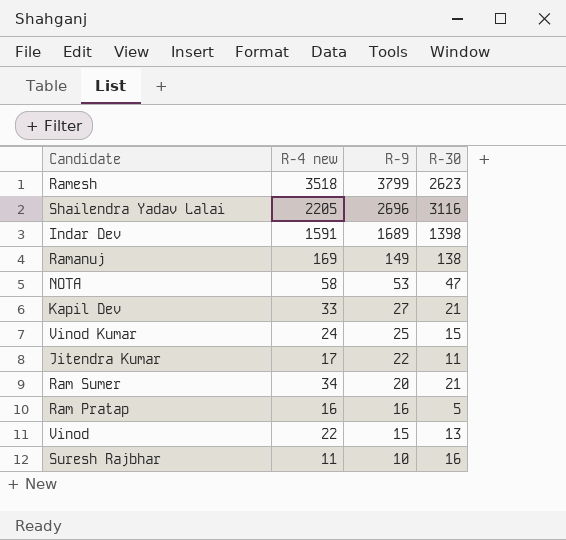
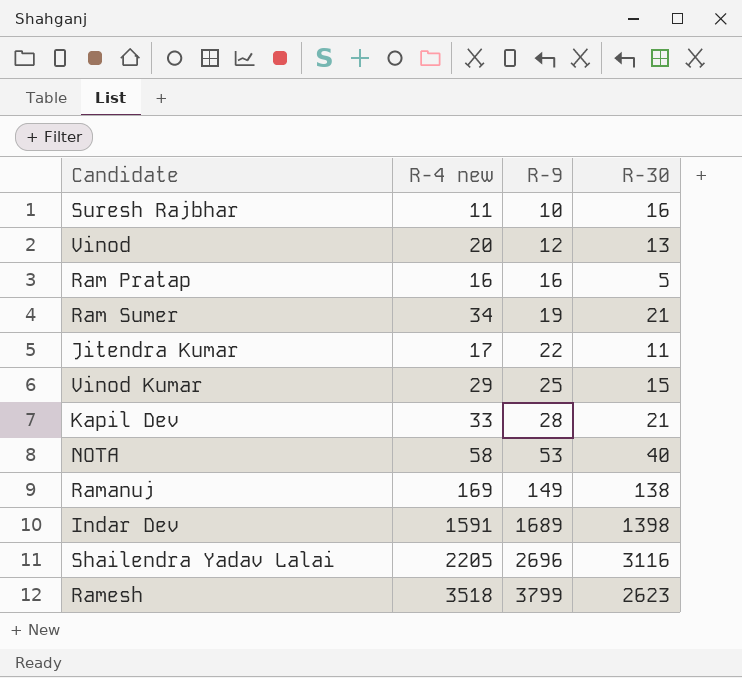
row order: R-9 descending -> R-9 ascending
Vinod | R-4 new: 22 -> 20
Vinod | R-9: 15 -> 12
Ram Sumer | R-9: 20 -> 19
Vinod Kumar | R-4 new: 24 -> 29
Kapil Dev | R-9: 27 -> 28
NOTA | R-30: 47 -> 40

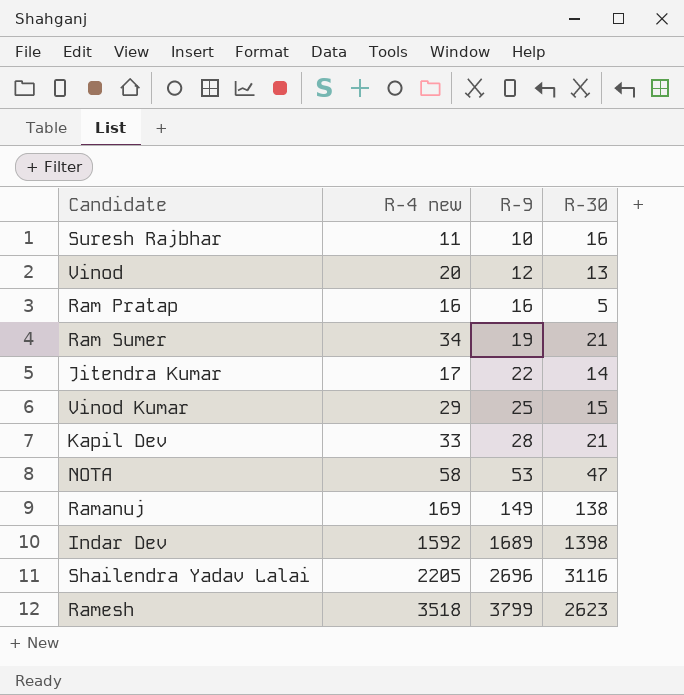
Jitendra Kumar | R-30: 11 -> 14
NOTA | R-30: 40 -> 47
Indar Dev | R-4 new: 1591 -> 1592

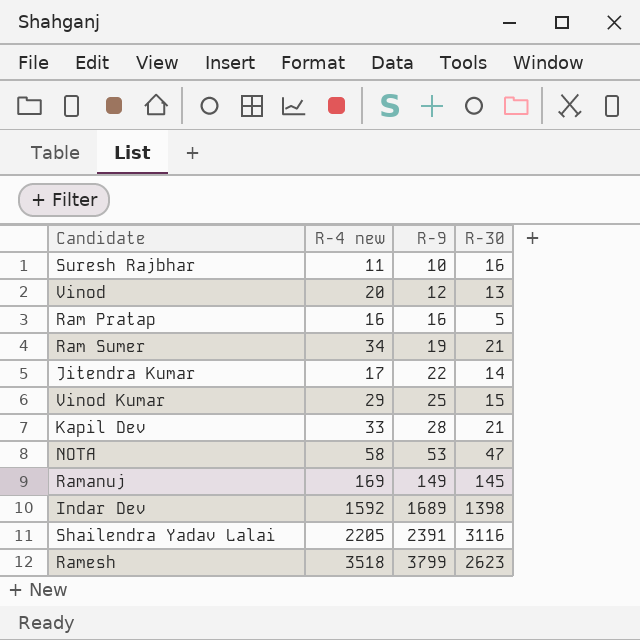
Ramanuj | R-30: 138 -> 145
Shailendra Yadav Lalai | R-9: 2696 -> 2391

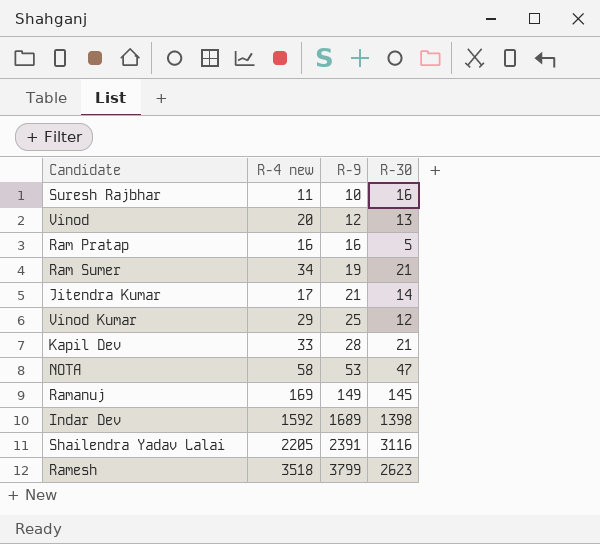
Jitendra Kumar | R-9: 22 -> 21
Vinod Kumar | R-30: 15 -> 12

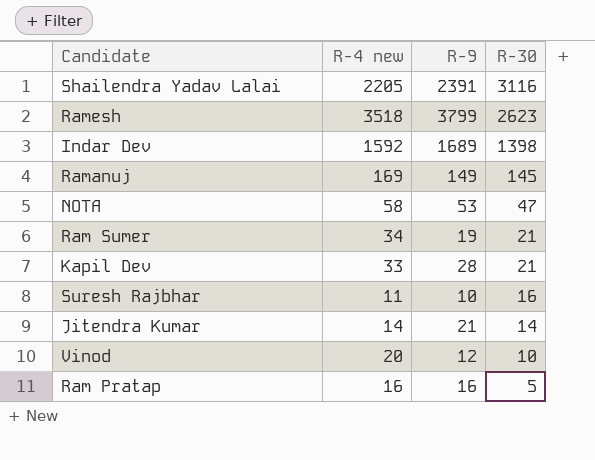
row order: R-9 ascending -> R-30 descending
row Vinod Kumar: 29 | 25 | 12 -> none
Jitendra Kumar | R-4 new: 17 -> 14
Vinod | R-30: 13 -> 10

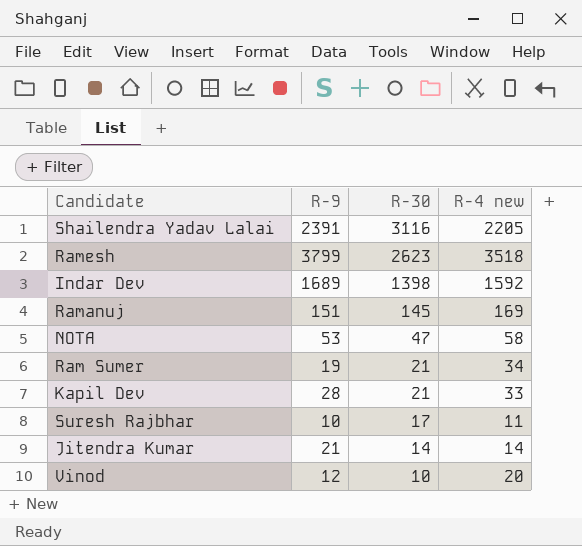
column R-4 new | position: 2 -> 4
row Ram Pratap: 16 | 16 | 5 -> none
Ramanuj | R-9: 149 -> 151
Suresh Rajbhar | R-30: 16 -> 17

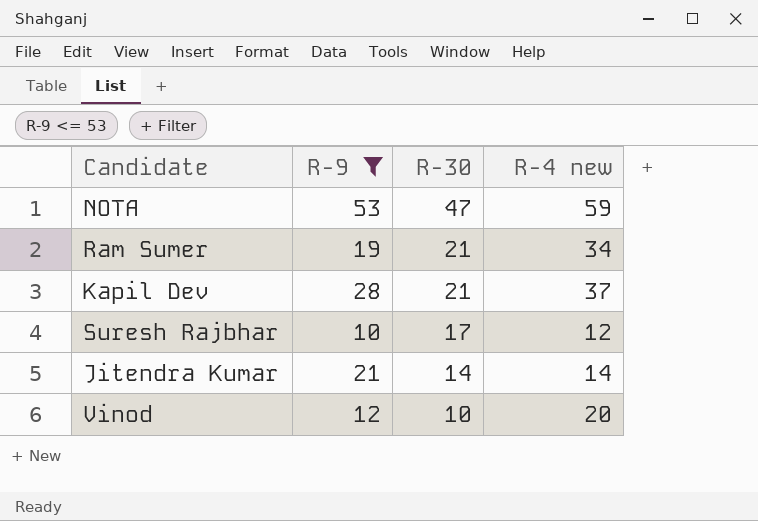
filter: none -> R-9 <= 53
NOTA | R-4 new: 58 -> 59
Kapil Dev | R-4 new: 33 -> 37
Suresh Rajbhar | R-4 new: 11 -> 12

